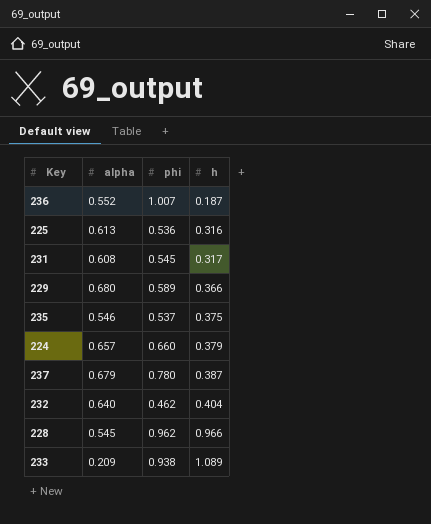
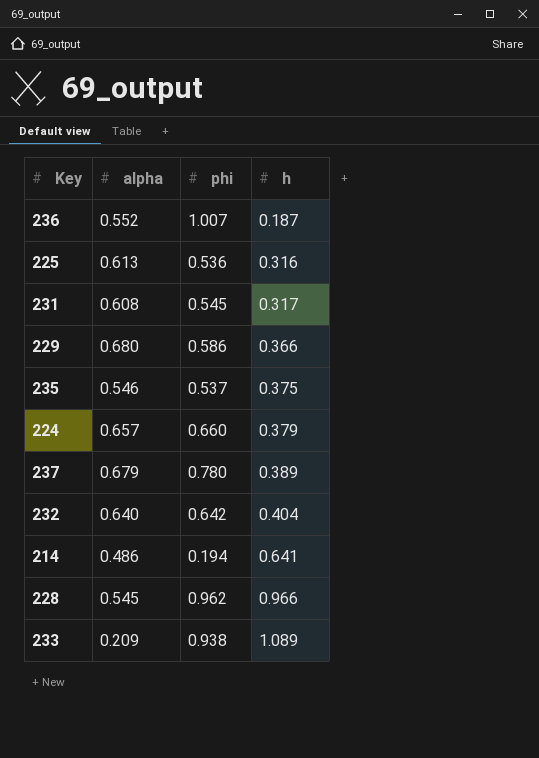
229 | phi: 0.589 -> 0.586
237 | h: 0.387 -> 0.389
232 | phi: 0.462 -> 0.642
row 214: none -> 0.486 | 0.194 | 0.641

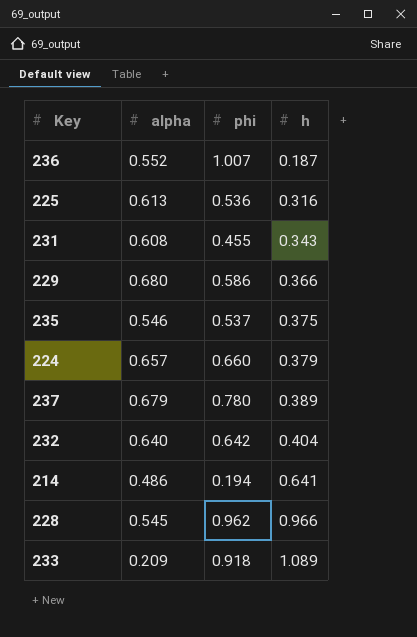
231 | phi: 0.545 -> 0.455
231 | h: 0.317 -> 0.343
233 | phi: 0.938 -> 0.918

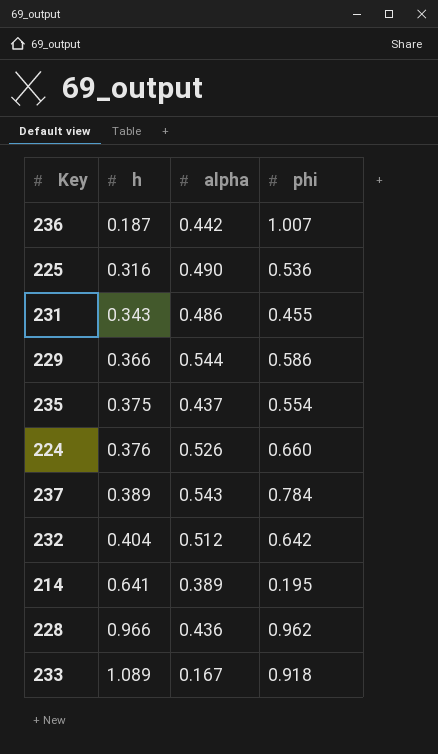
column h | position: 4 -> 2
236 | alpha: 0.552 -> 0.442
225 | alpha: 0.613 -> 0.490
231 | alpha: 0.608 -> 0.486
229 | alpha: 0.680 -> 0.544
235 | alpha: 0.546 -> 0.437
235 | phi: 0.537 -> 0.554
224 | h: 0.379 -> 0.376
224 | alpha: 0.657 -> 0.526
237 | alpha: 0.679 -> 0.543
237 | phi: 0.780 -> 0.784
232 | alpha: 0.640 -> 0.512
214 | alpha: 0.486 -> 0.389
214 | phi: 0.194 -> 0.195
228 | alpha: 0.545 -> 0.436
233 | alpha: 0.209 -> 0.167

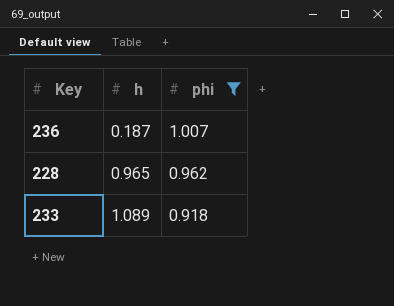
filter: none -> phi >= 0.918
column alpha | position: 3 -> none
228 | h: 0.966 -> 0.965

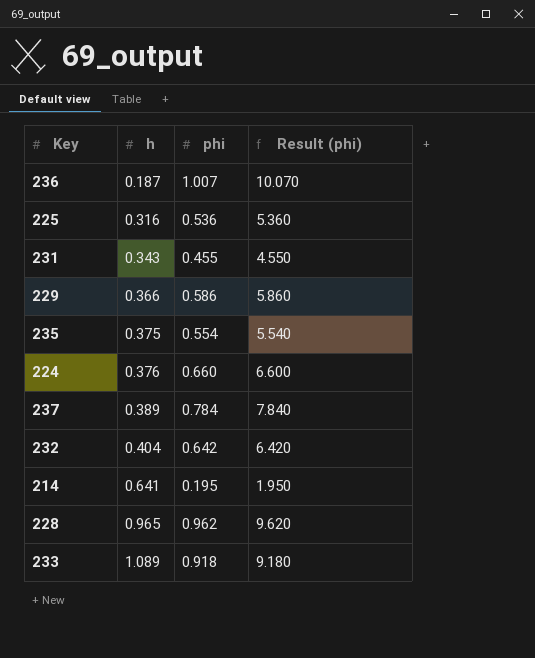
filter: phi >= 0.918 -> none
column Result (phi) | formula: none -> [phi] * 10

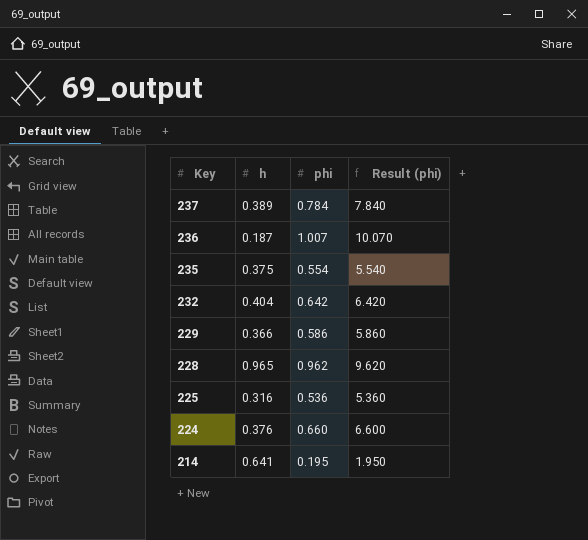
row order: h ascending -> Key descending
row 231: 0.343 | 0.455 | 4.550 -> none
row 233: 1.089 | 0.918 | 9.180 -> none

